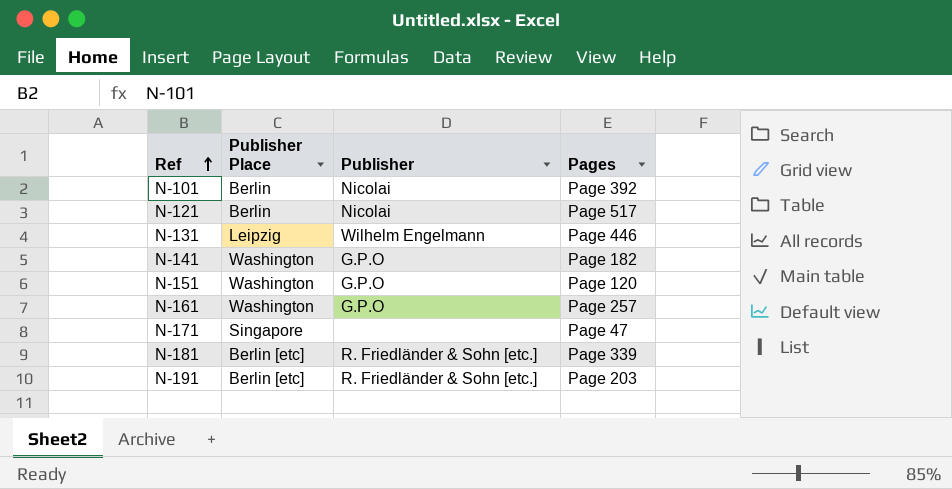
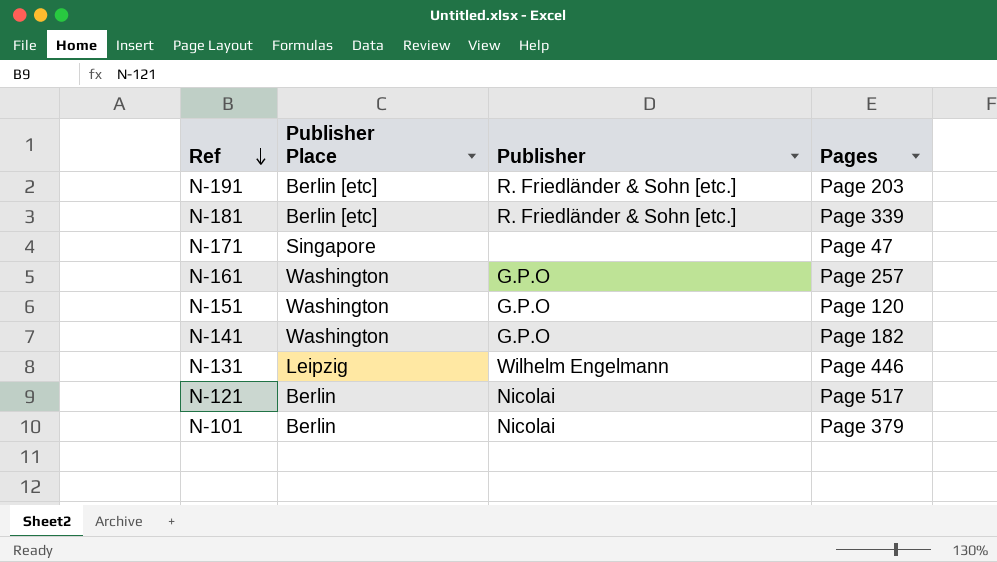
row order: Ref ascending -> Ref descending
N-101 | Pages: Page 392 -> Page 379

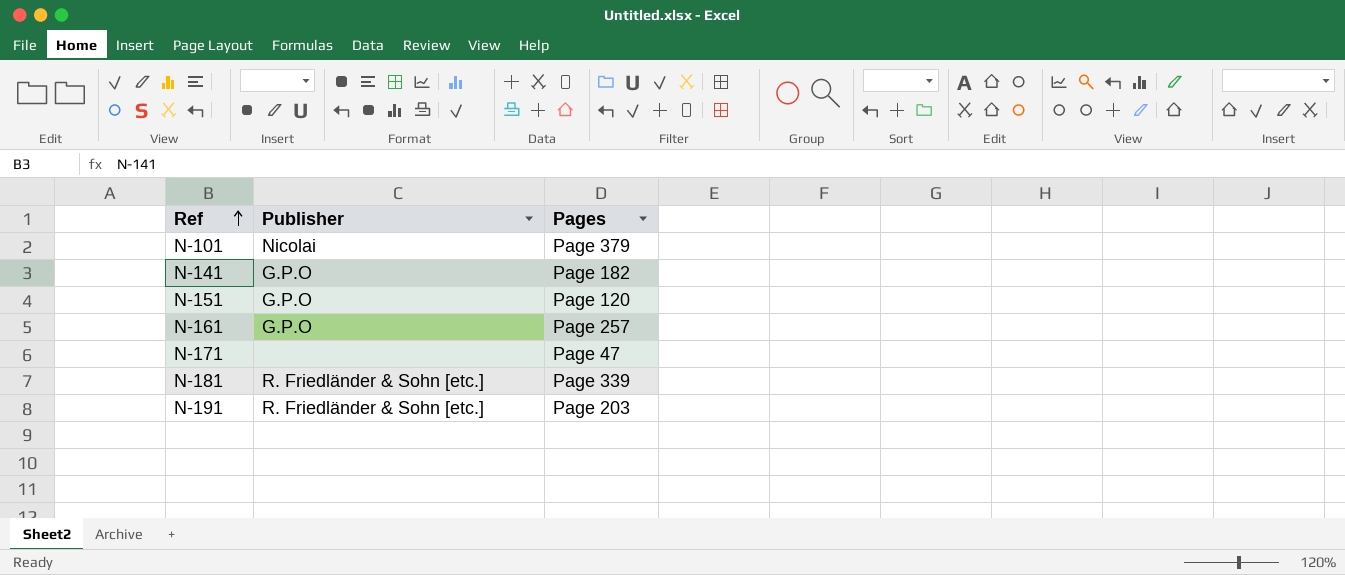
row order: Ref descending -> Ref ascending
column Publisher Place | position: 2 -> none
row N-131: Leipzig | Wilhelm Engelmann | Page 446 -> none
row N-121: Berlin | Nicolai | Page 517 -> none

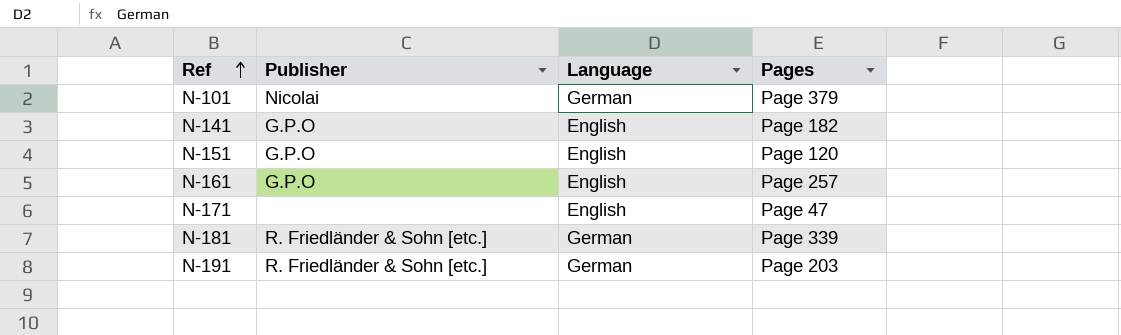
column Language | position: none -> 3

